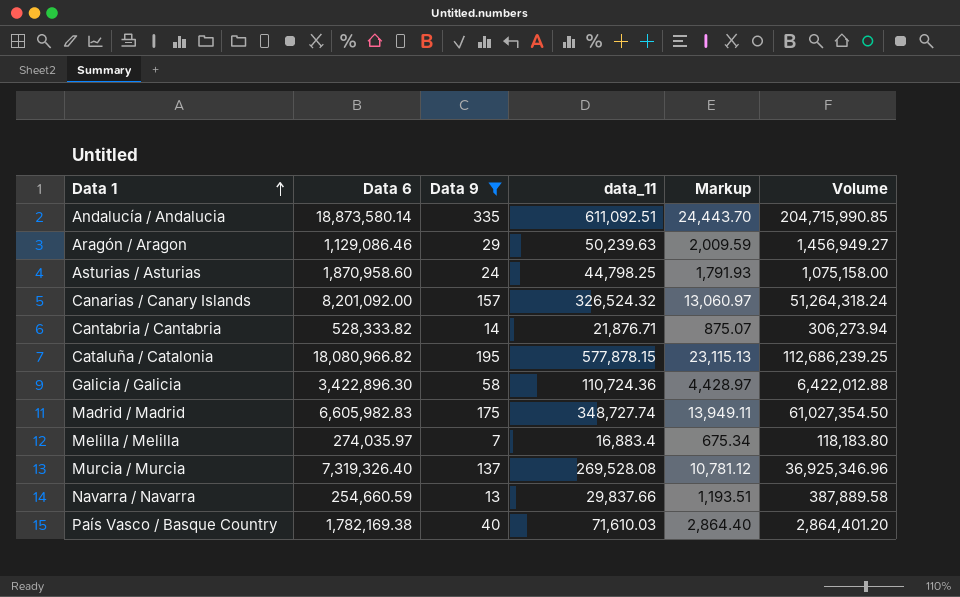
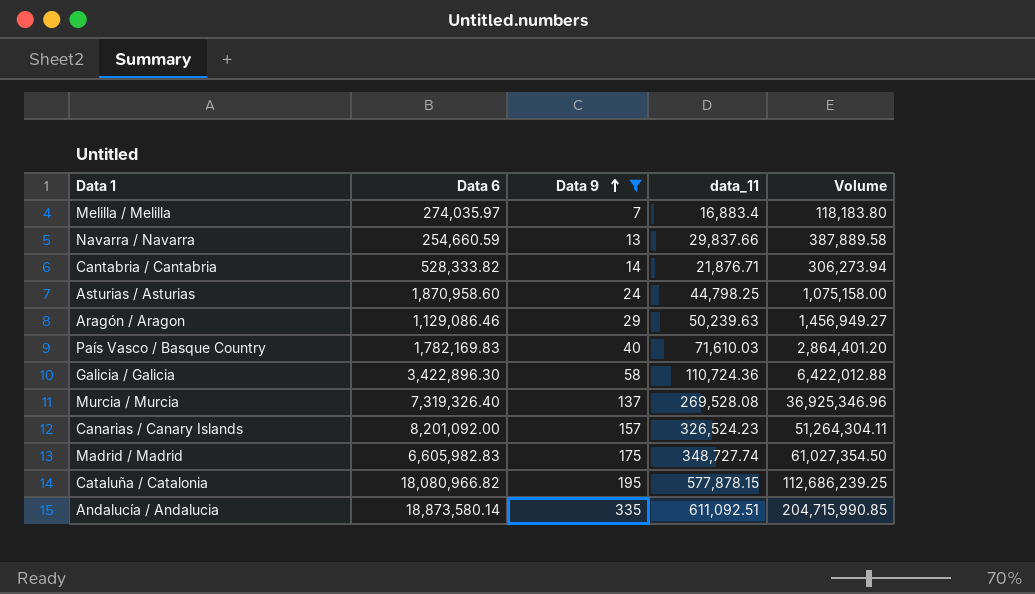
row order: Data 1 ascending -> Data 9 ascending
column Markup | formula: [data_11] * 0.04 -> none
País Vasco / Basque Country | Data 6: 1,782,169.38 -> 1,782,169.83
Canarias / Canary Islands | data_11: 326,524.32 -> 326,524.23
Canarias / Canary Islands | Volume: 51,264,318.24 -> 51,264,304.11

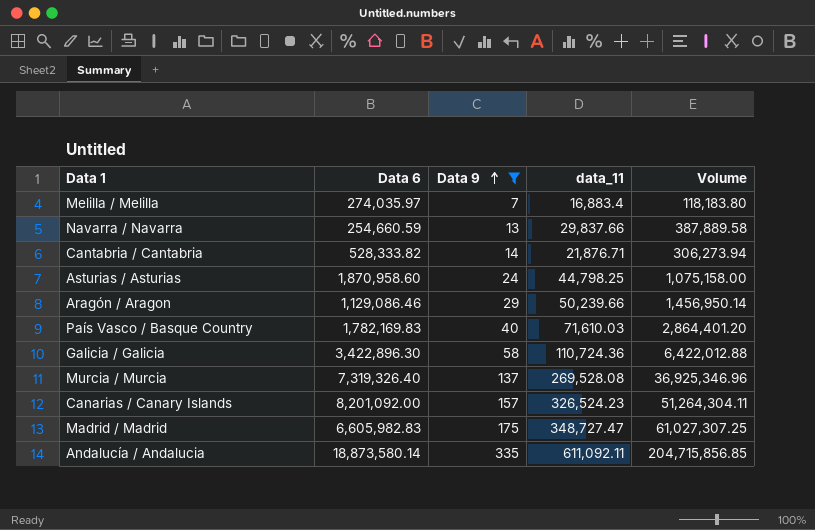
row Cataluña / Catalonia: 18,080,966.82 | 195 | 577,878.15 | 112,686,239.25 -> none
Aragón / Aragon | data_11: 50,239.63 -> 50,239.66
Aragón / Aragon | Volume: 1,456,949.27 -> 1,456,950.14
Madrid / Madrid | data_11: 348,727.74 -> 348,727.47
Madrid / Madrid | Volume: 61,027,354.50 -> 61,027,307.25
Andalucía / Andalucia | data_11: 611,092.51 -> 611,092.11
Andalucía / Andalucia | Volume: 204,715,990.85 -> 204,715,856.85

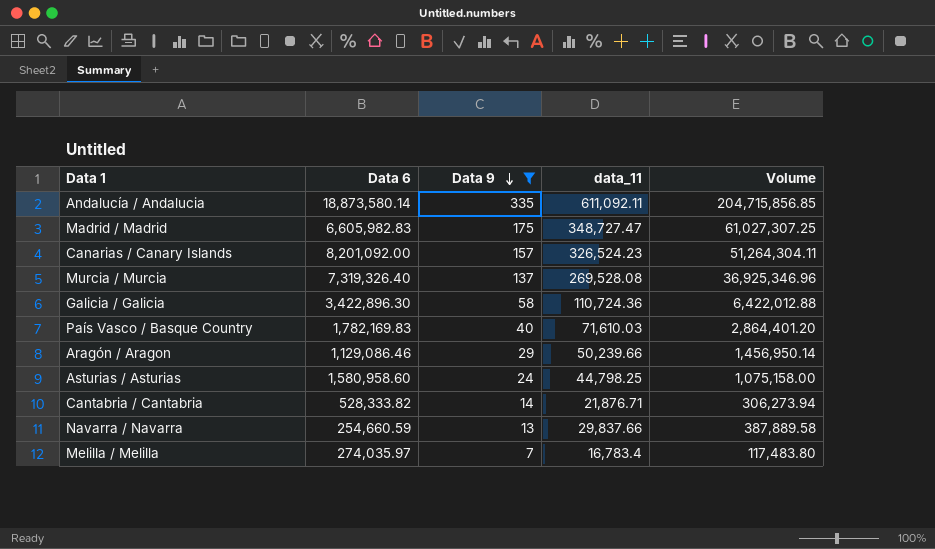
row order: Data 9 ascending -> Data 9 descending
Asturias / Asturias | Data 6: 1,870,958.60 -> 1,580,958.60
Melilla / Melilla | data_11: 16,883.4 -> 16,783.4
Melilla / Melilla | Volume: 118,183.80 -> 117,483.80

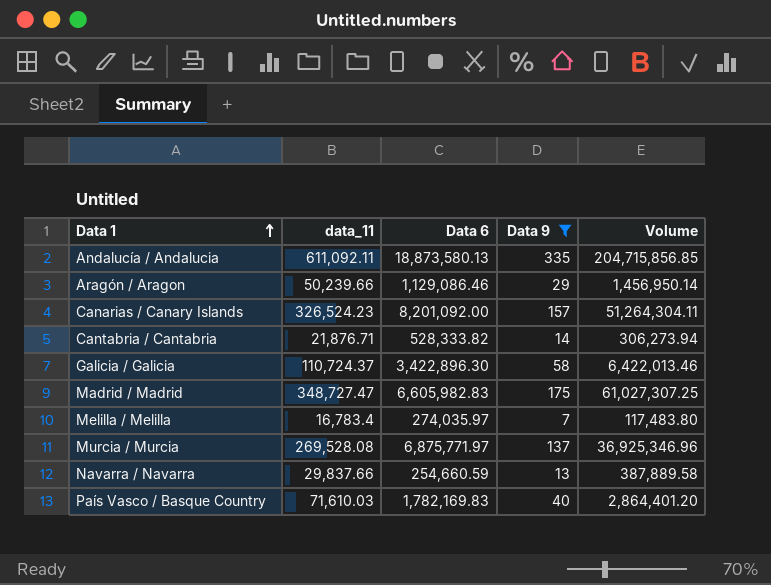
row order: Data 9 descending -> Data 1 ascending
column data_11 | position: 4 -> 2
row Asturias / Asturias: 1,580,958.60 | 24 | 44,798.25 | 1,075,158.00 -> none
Andalucía / Andalucia | Data 6: 18,873,580.14 -> 18,873,580.13
Galicia / Galicia | data_11: 110,724.36 -> 110,724.37
Galicia / Galicia | Volume: 6,422,012.88 -> 6,422,013.46
Murcia / Murcia | Data 6: 7,319,326.40 -> 6,875,771.97

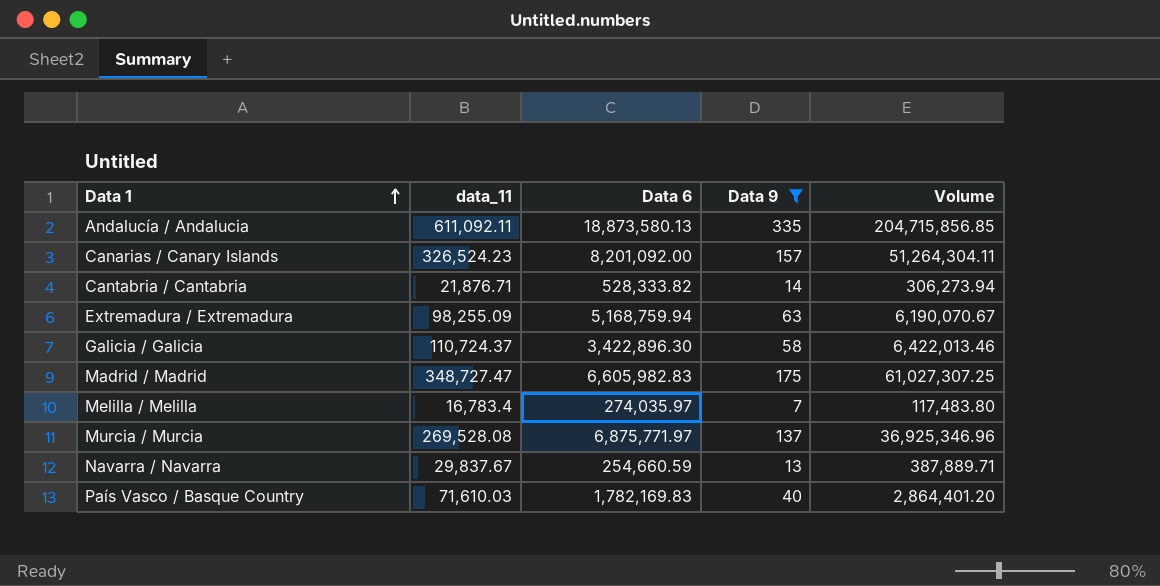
row Aragón / Aragon: 50,239.66 | 1,129,086.46 | 29 | 1,456,950.14 -> none
row Extremadura / Extremadura: none -> 98,255.09 | 5,168,759.94 | 63 | 6,190,070.67
Navarra / Navarra | data_11: 29,837.66 -> 29,837.67
Navarra / Navarra | Volume: 387,889.58 -> 387,889.71

